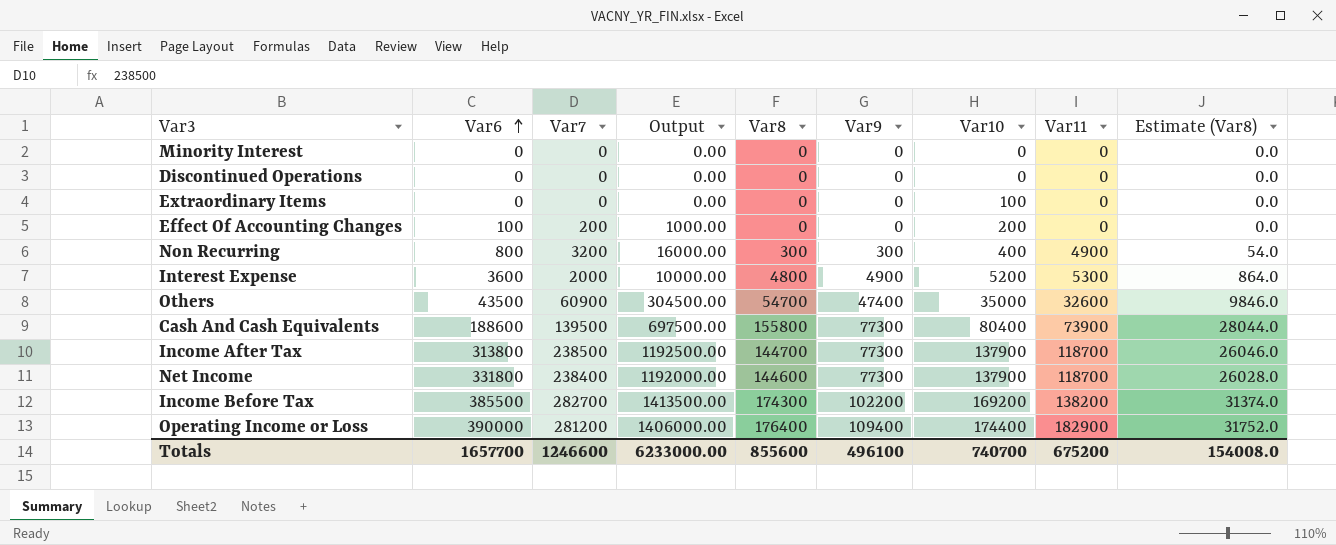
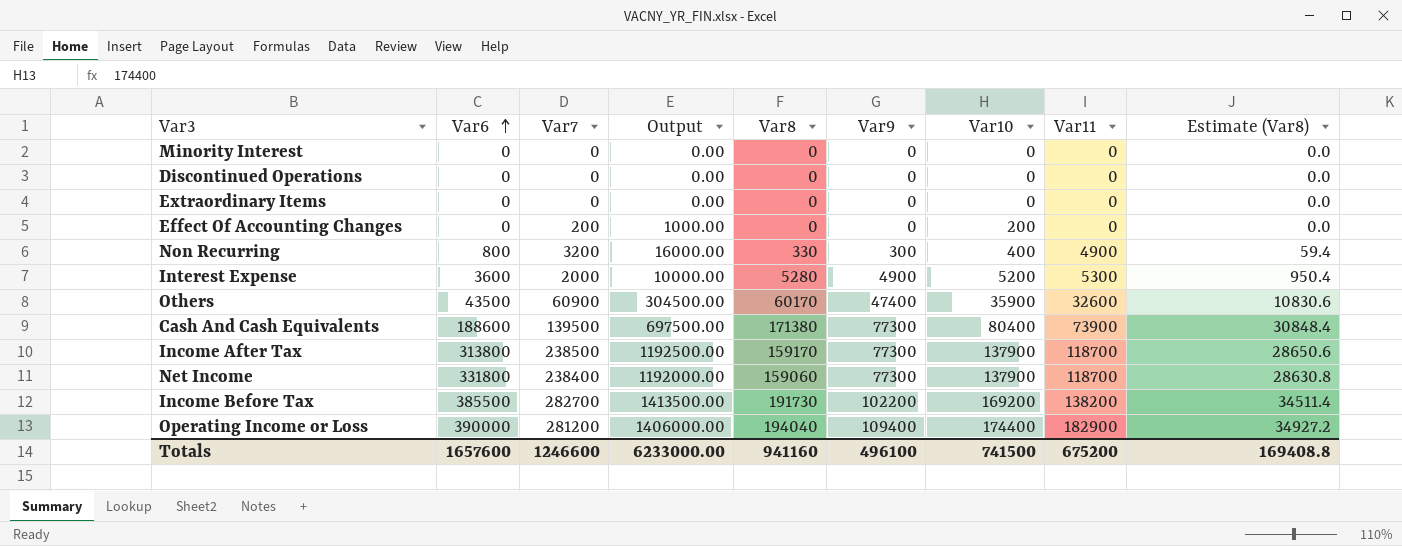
Extraordinary Items | Var10: 100 -> 0
Effect Of Accounting Changes | Var6: 100 -> 0
Non Recurring | Var8: 300 -> 330
Non Recurring | Estimate (Var8): 54.0 -> 59.4
Interest Expense | Var8: 4800 -> 5280
Interest Expense | Estimate (Var8): 864.0 -> 950.4
Others | Var8: 54700 -> 60170
Others | Var10: 35000 -> 35900
Others | Estimate (Var8): 9846.0 -> 10830.6
Cash And Cash Equivalents | Var8: 155800 -> 171380
Cash And Cash Equivalents | Estimate (Var8): 28044.0 -> 30848.4
Income After Tax | Var8: 144700 -> 159170
Income After Tax | Estimate (Var8): 26046.0 -> 28650.6
Net Income | Var8: 144600 -> 159060
Net Income | Estimate (Var8): 26028.0 -> 28630.8
Income Before Tax | Var8: 174300 -> 191730
Income Before Tax | Estimate (Var8): 31374.0 -> 34511.4
Operating Income or Loss | Var8: 176400 -> 194040
Operating Income or Loss | Estimate (Var8): 31752.0 -> 34927.2
Totals | Var6: 1657700 -> 1657600
Totals | Var8: 855600 -> 941160
Totals | Var10: 740700 -> 741500
Totals | Estimate (Var8): 154008.0 -> 169408.8

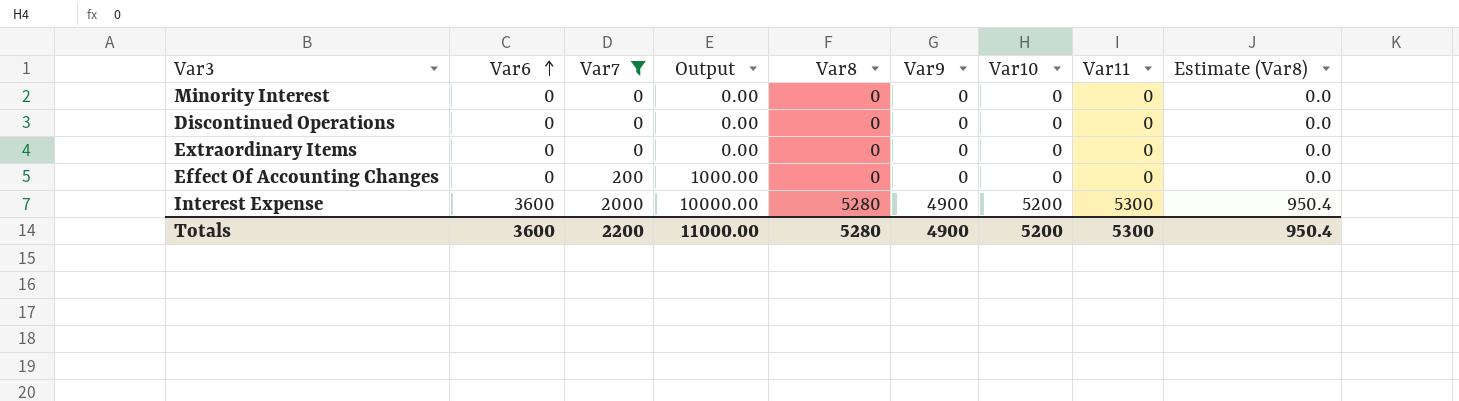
filter: none -> Var7 <= 2000
Effect Of Accounting Changes | Var10: 200 -> 0
Totals | Var6: 1657600 -> 3600
Totals | Var7: 1246600 -> 2200
Totals | Output: 6233000.00 -> 11000.00
Totals | Var8: 941160 -> 5280
Totals | Var9: 496100 -> 4900
Totals | Var10: 741500 -> 5200
Totals | Var11: 675200 -> 5300
Totals | Estimate (Var8): 169408.8 -> 950.4

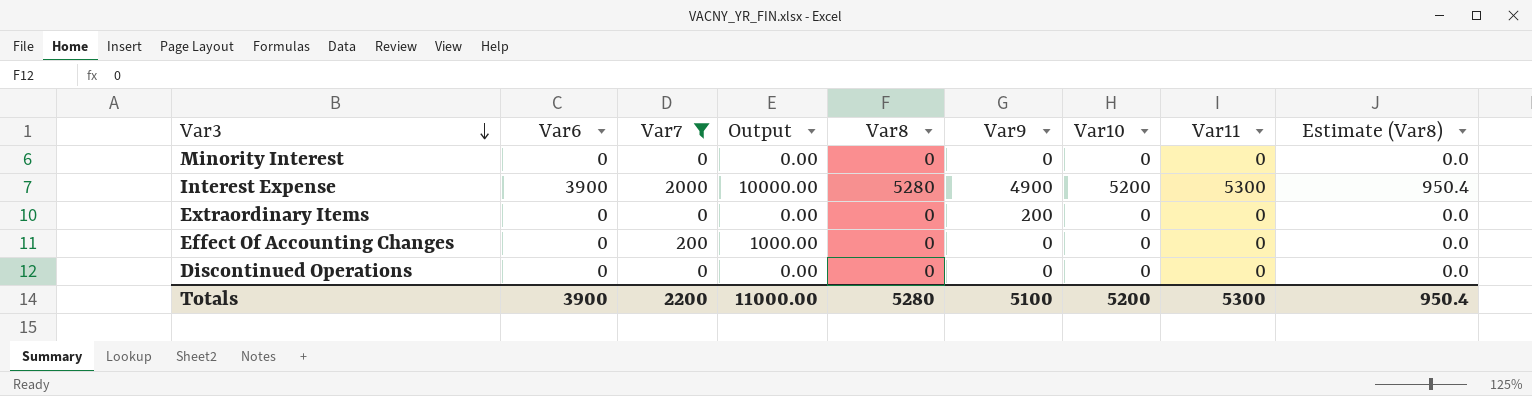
row order: Var6 ascending -> Var3 descending
Interest Expense | Var6: 3600 -> 3900
Extraordinary Items | Var9: 0 -> 200
Totals | Var6: 3600 -> 3900
Totals | Var9: 4900 -> 5100

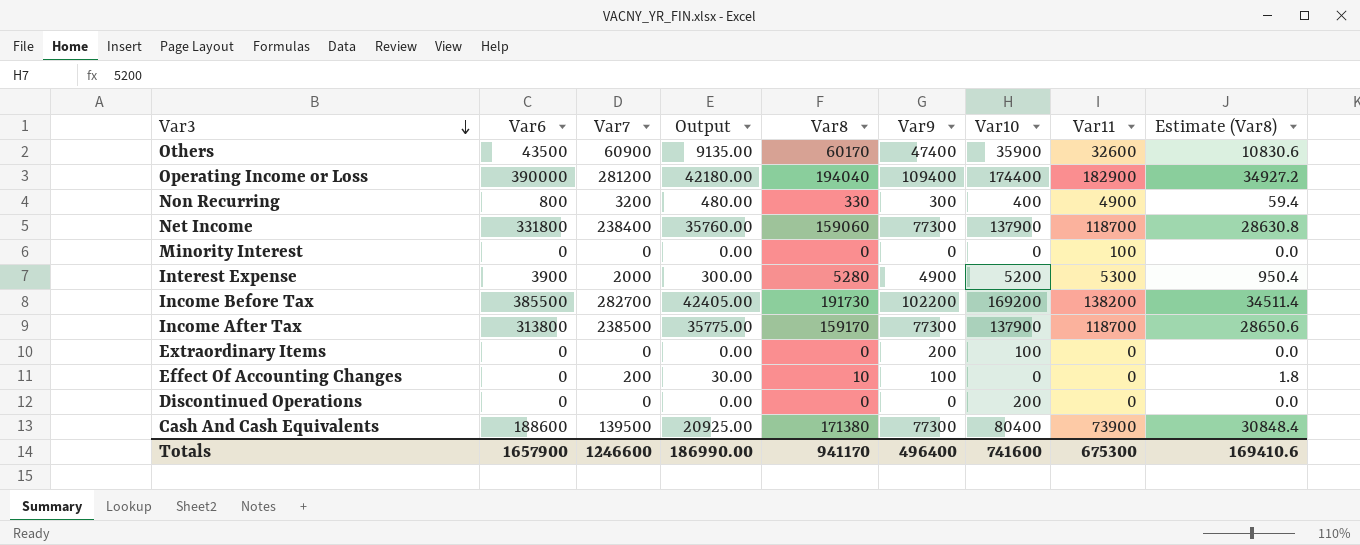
filter: Var7 <= 2000 -> none
column Output | formula: [Var7] * 5 -> [Var7] * 0.15
Minority Interest | Var11: 0 -> 100
Extraordinary Items | Var10: 0 -> 100
Effect Of Accounting Changes | Var8: 0 -> 10
Effect Of Accounting Changes | Var9: 0 -> 100
Effect Of Accounting Changes | Estimate (Var8): 0.0 -> 1.8
Discontinued Operations | Var10: 0 -> 200
Totals | Var6: 3900 -> 1657900
Totals | Var7: 2200 -> 1246600
Totals | Output: 11000.00 -> 186990.00
Totals | Var8: 5280 -> 941170
Totals | Var9: 5100 -> 496400
Totals | Var10: 5200 -> 741600
Totals | Var11: 5300 -> 675300
Totals | Estimate (Var8): 950.4 -> 169410.6

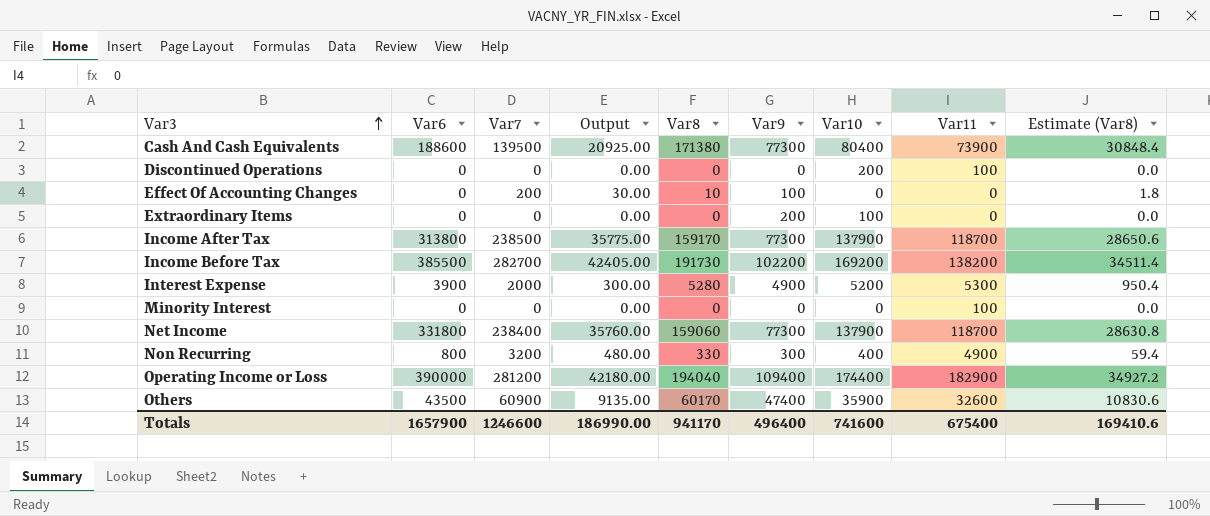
row order: Var3 descending -> Var3 ascending
Discontinued Operations | Var11: 0 -> 100
Totals | Var11: 675300 -> 675400

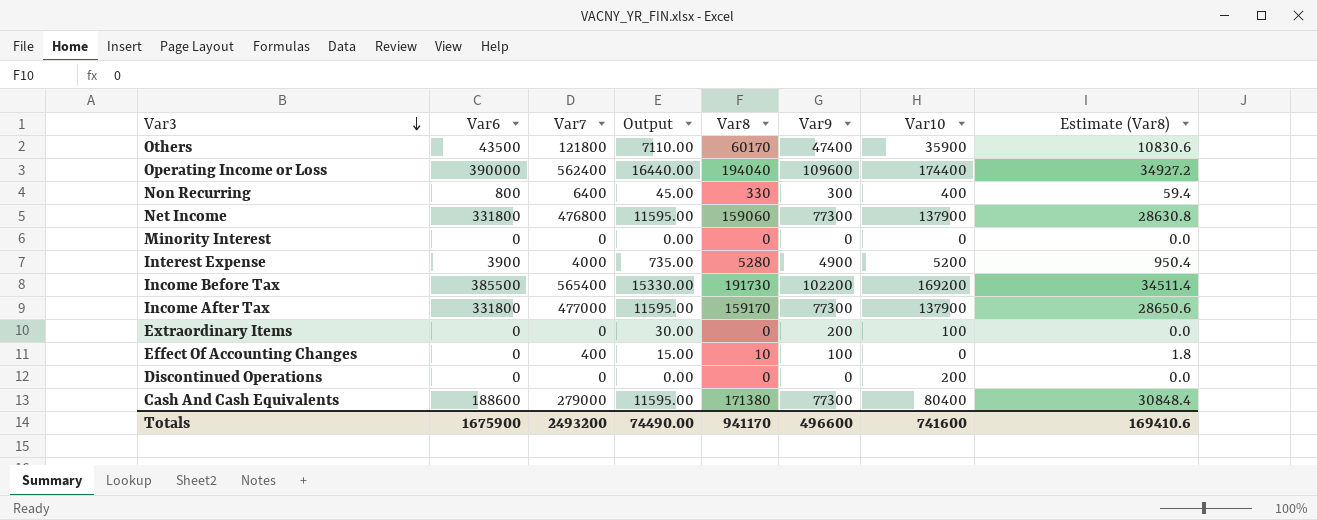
row order: Var3 ascending -> Var3 descending
column Var11 | position: 8 -> none
column Output | formula: [Var7] * 0.15 -> [Var9] * 0.15
Others | Var7: 60900 -> 121800
Operating Income or Loss | Var7: 281200 -> 562400
Operating Income or Loss | Var9: 109400 -> 109600
Non Recurring | Var7: 3200 -> 6400
Net Income | Var7: 238400 -> 476800
Interest Expense | Var7: 2000 -> 4000
Income Before Tax | Var7: 282700 -> 565400
Income After Tax | Var6: 313800 -> 331800
Income After Tax | Var7: 238500 -> 477000
Effect Of Accounting Changes | Var7: 200 -> 400
Cash And Cash Equivalents | Var7: 139500 -> 279000
Totals | Var6: 1657900 -> 1675900
Totals | Var7: 1246600 -> 2493200
Totals | Output: 186990.00 -> 74490.00
Totals | Var9: 496400 -> 496600

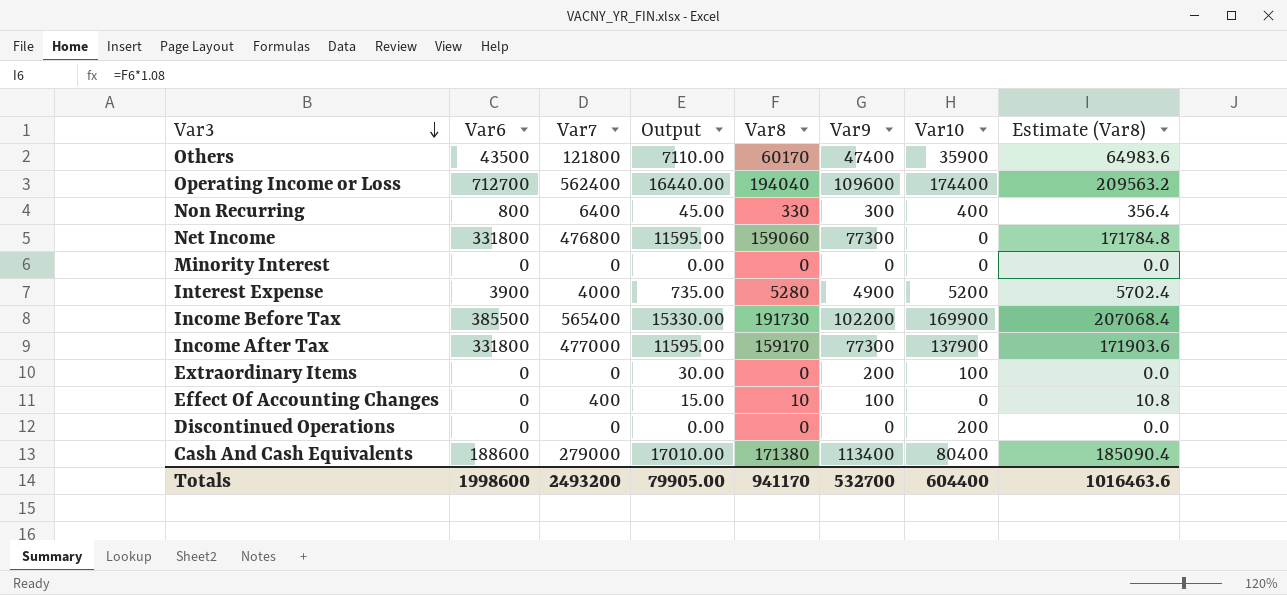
column Estimate (Var8) | formula: [Var8] * 0.18 -> [Var8] * 1.08
Operating Income or Loss | Var6: 390000 -> 712700
Net Income | Var10: 137900 -> 0
Income Before Tax | Var10: 169200 -> 169900
Cash And Cash Equivalents | Output: 11595.00 -> 17010.00
Cash And Cash Equivalents | Var9: 77300 -> 113400
Totals | Var6: 1675900 -> 1998600
Totals | Output: 74490.00 -> 79905.00
Totals | Var9: 496600 -> 532700
Totals | Var10: 741600 -> 604400
Totals | Estimate (Var8): 169410.6 -> 1016463.6

